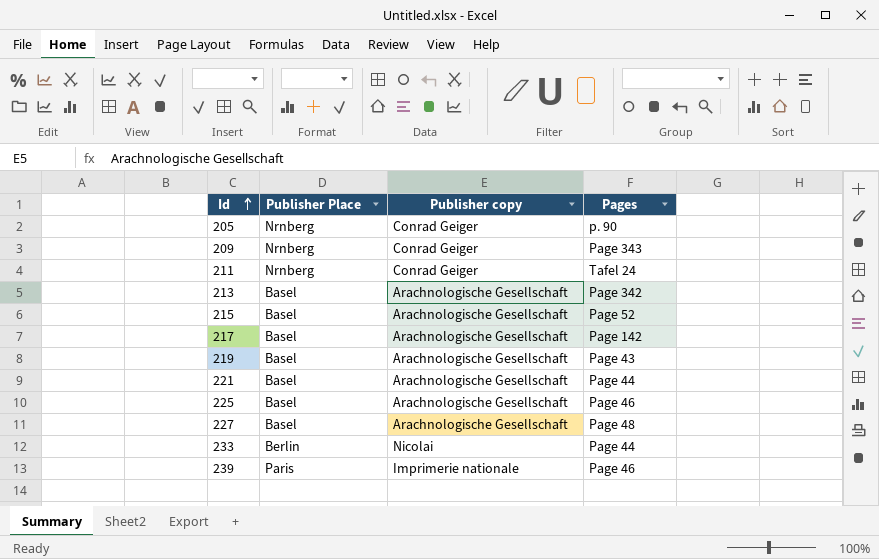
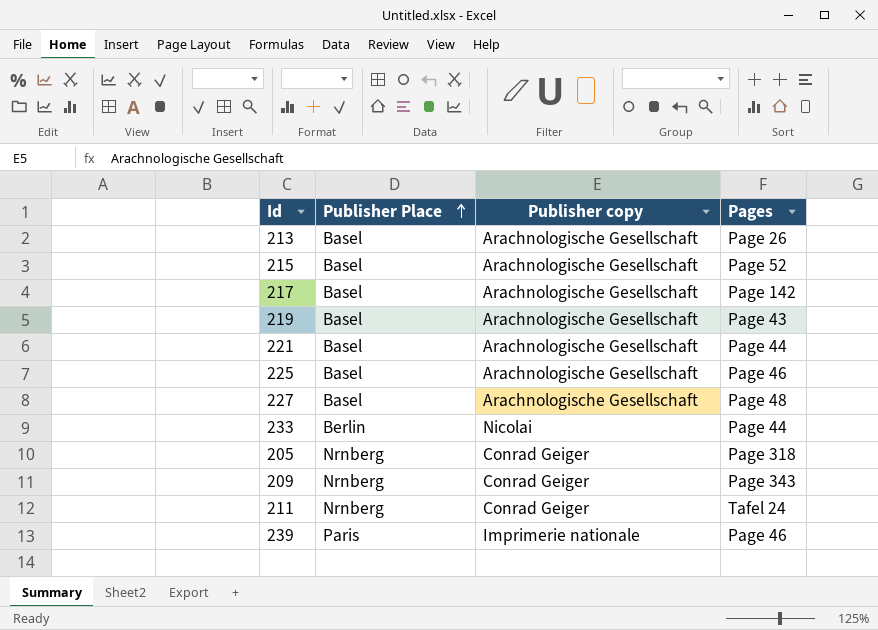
row order: Id ascending -> Publisher Place ascending
213 | Pages: Page 342 -> Page 26
205 | Pages: p. 90 -> Page 318

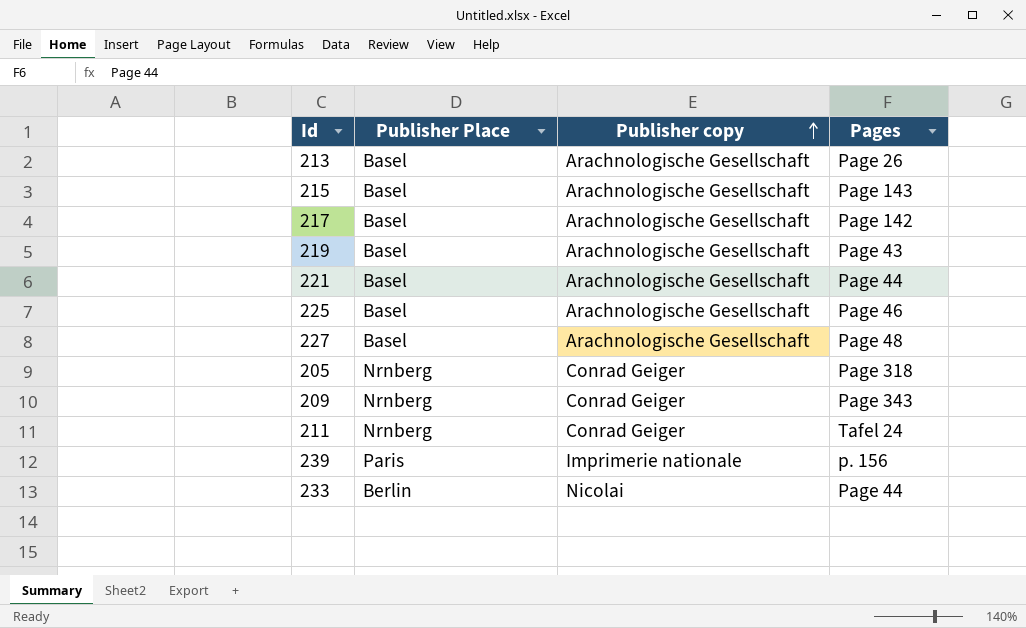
row order: Publisher Place ascending -> Publisher copy ascending
215 | Pages: Page 52 -> Page 143
239 | Pages: Page 46 -> p. 156

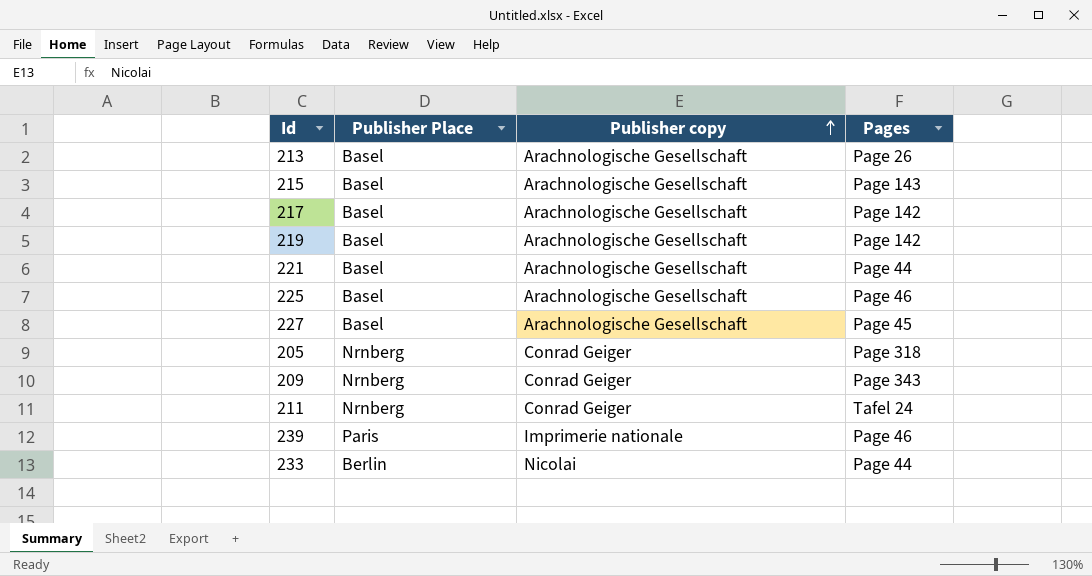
219 | Pages: Page 43 -> Page 142
227 | Pages: Page 48 -> Page 45
239 | Pages: p. 156 -> Page 46

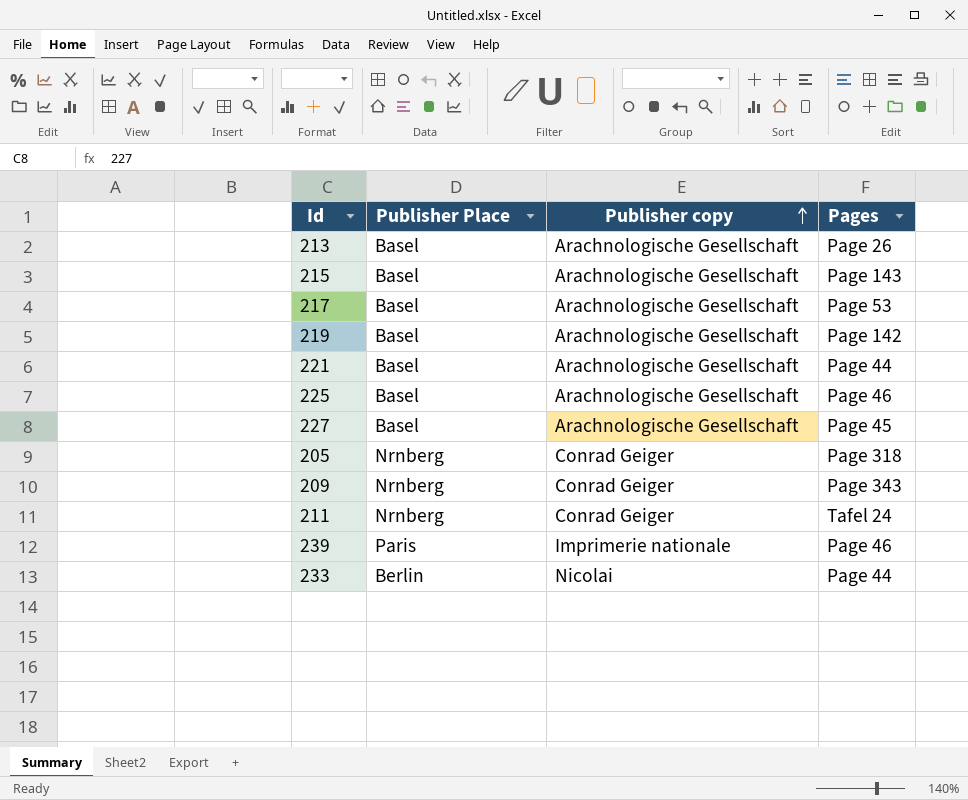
217 | Pages: Page 142 -> Page 53

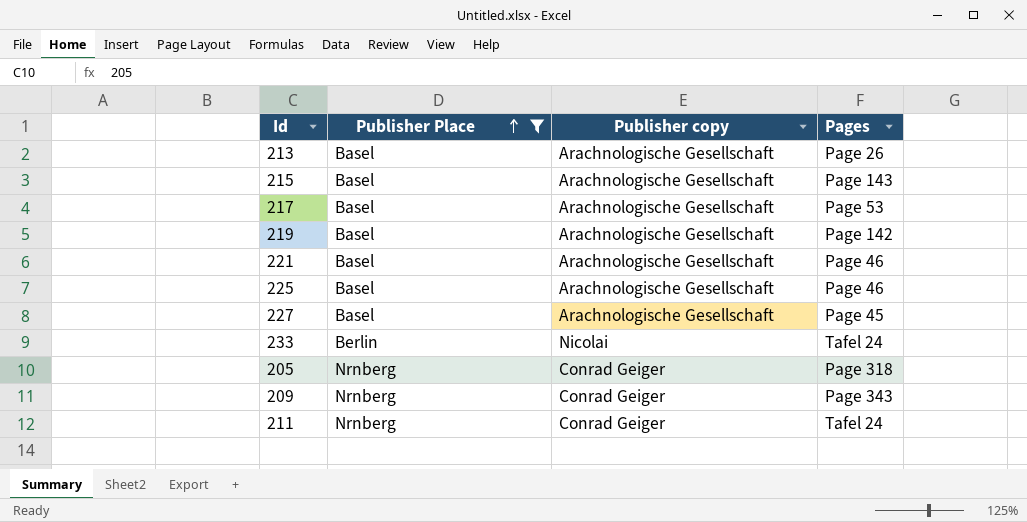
filter: none -> Publisher Place != Paris
row order: Publisher copy ascending -> Publisher Place ascending
221 | Pages: Page 44 -> Page 46
233 | Pages: Page 44 -> Tafel 24

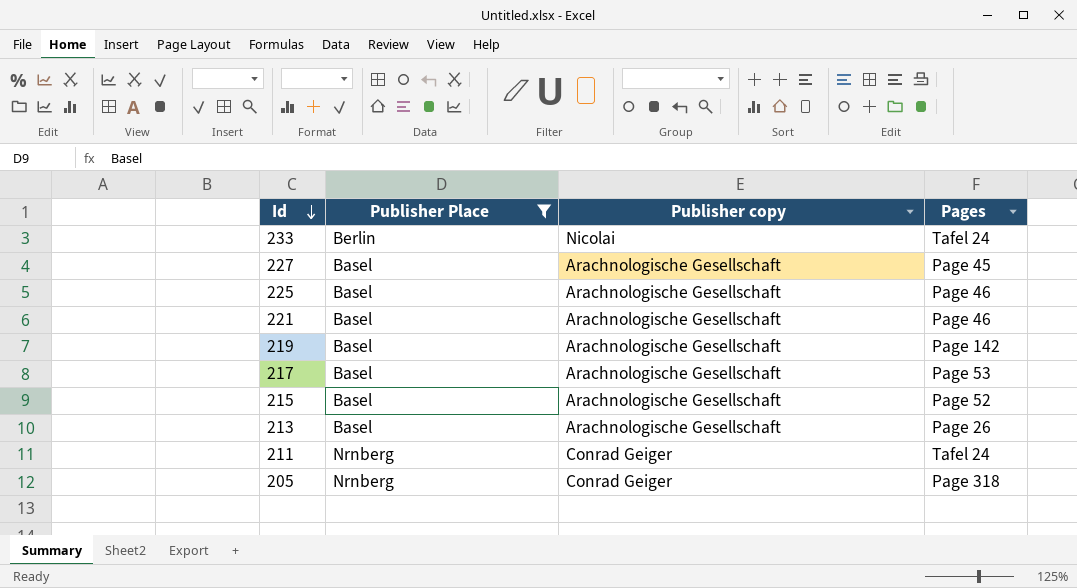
row order: Publisher Place ascending -> Id descending
row 209: Nrnberg | Conrad Geiger | Page 343 -> none
215 | Pages: Page 143 -> Page 52

